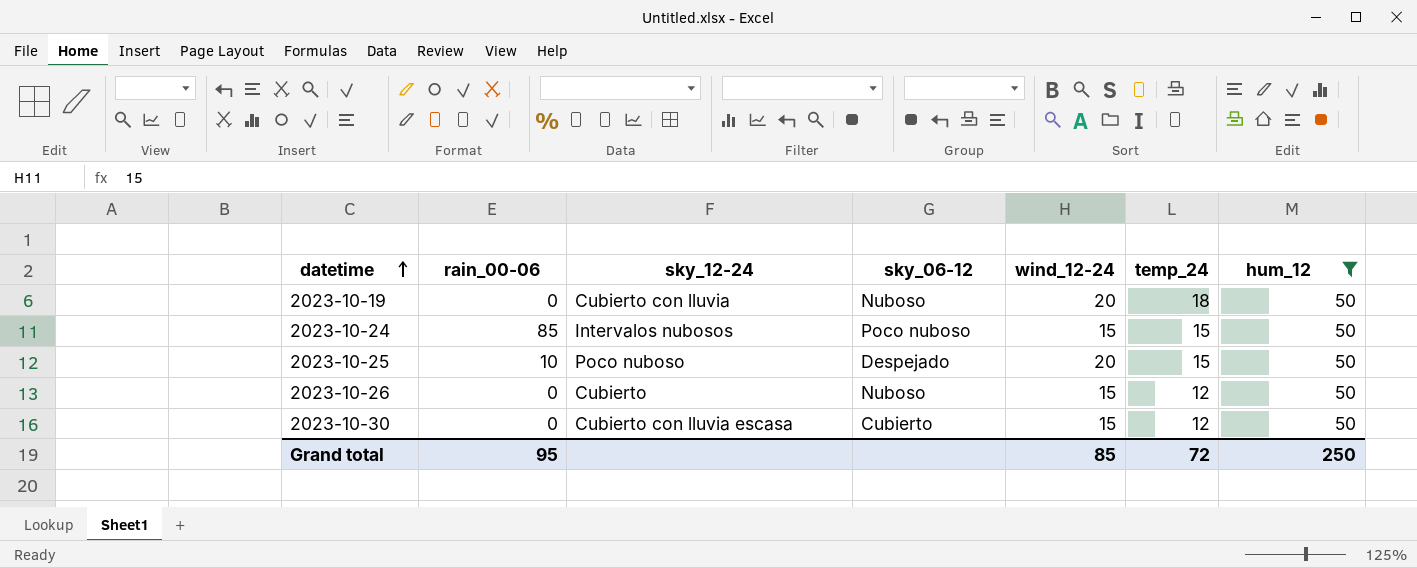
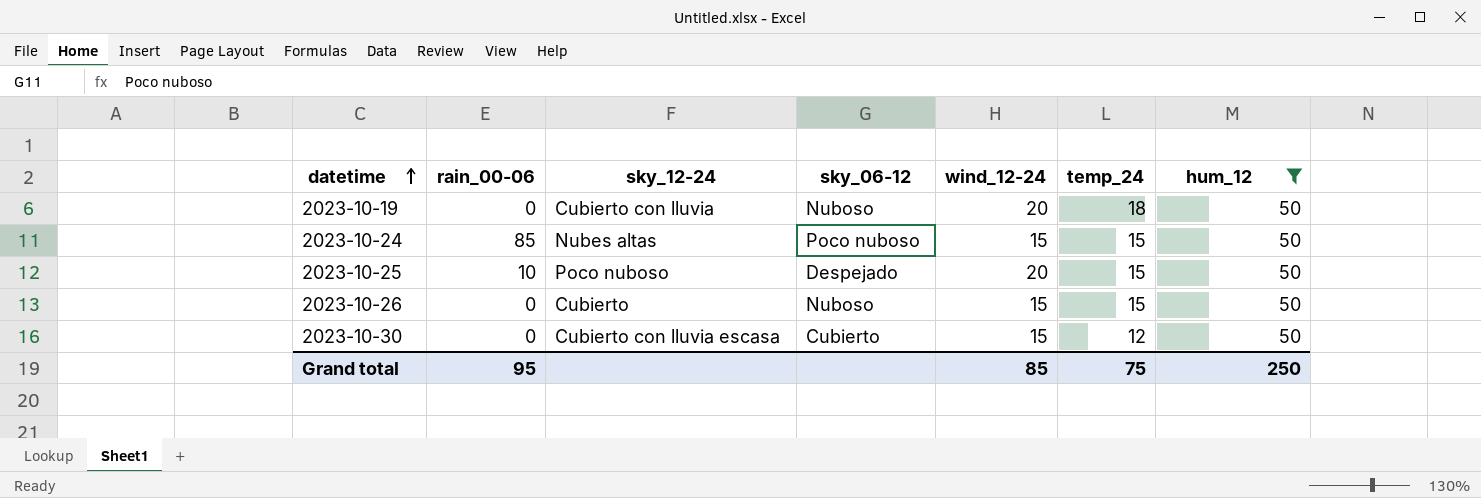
2023-10-24 | sky_12-24: Intervalos nubosos -> Nubes altas
2023-10-26 | temp_24: 12 -> 15
Grand total | temp_24: 72 -> 75

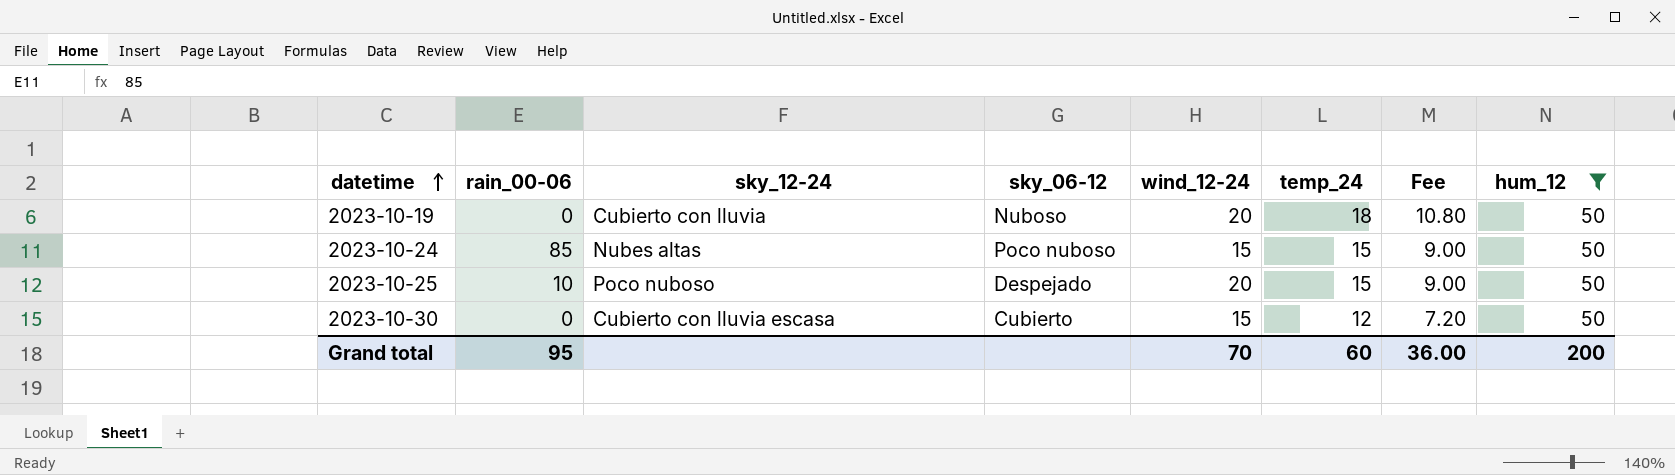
column Fee | formula: none -> [temp_24] * 0.6
row 2023-10-26: 0 | Cubierto | Nuboso | 15 | 15 | 50 -> none
Grand total | wind_12-24: 85 -> 70
Grand total | temp_24: 75 -> 60
Grand total | hum_12: 250 -> 200

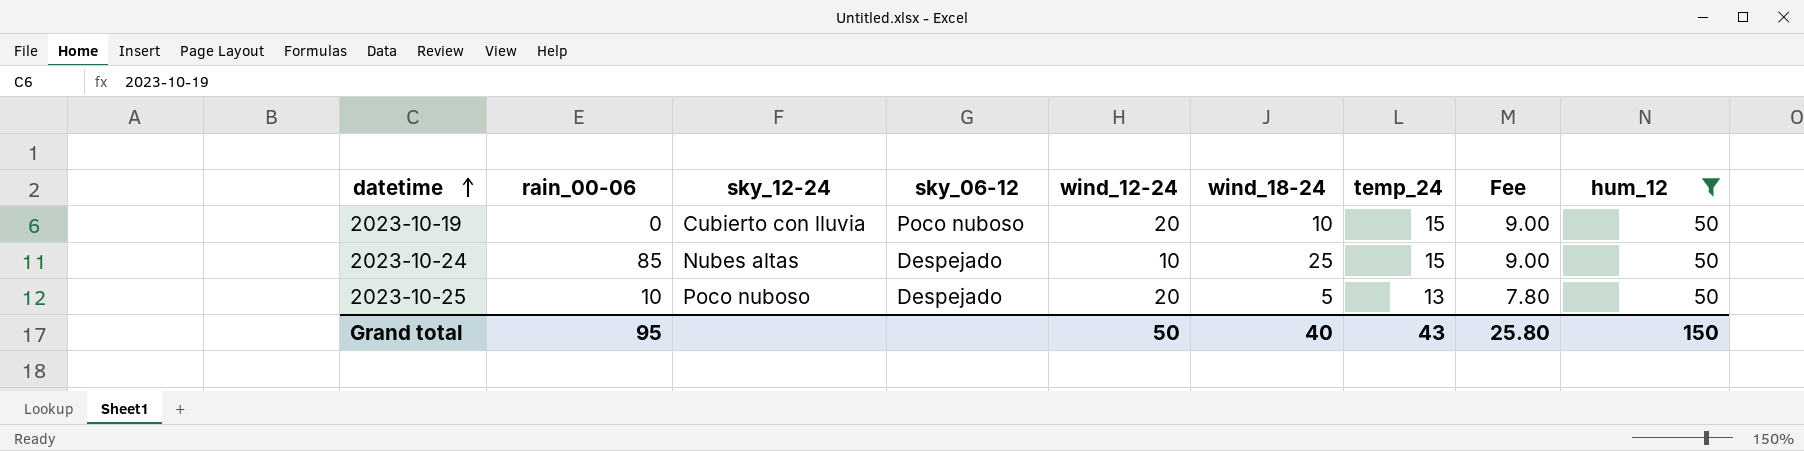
column wind_18-24 | position: none -> 6
row 2023-10-30: 0 | Cubierto con lluvia escasa | Cubierto | 15 | 12 | 7.20 | 50 -> none
2023-10-19 | sky_06-12: Nuboso -> Poco nuboso
2023-10-19 | temp_24: 18 -> 15
2023-10-19 | Fee: 10.80 -> 9.00
2023-10-24 | sky_06-12: Poco nuboso -> Despejado
2023-10-24 | wind_12-24: 15 -> 10
2023-10-25 | temp_24: 15 -> 13
2023-10-25 | Fee: 9.00 -> 7.80
Grand total | wind_12-24: 70 -> 50
Grand total | temp_24: 60 -> 43
Grand total | Fee: 36.00 -> 25.80
Grand total | hum_12: 200 -> 150

